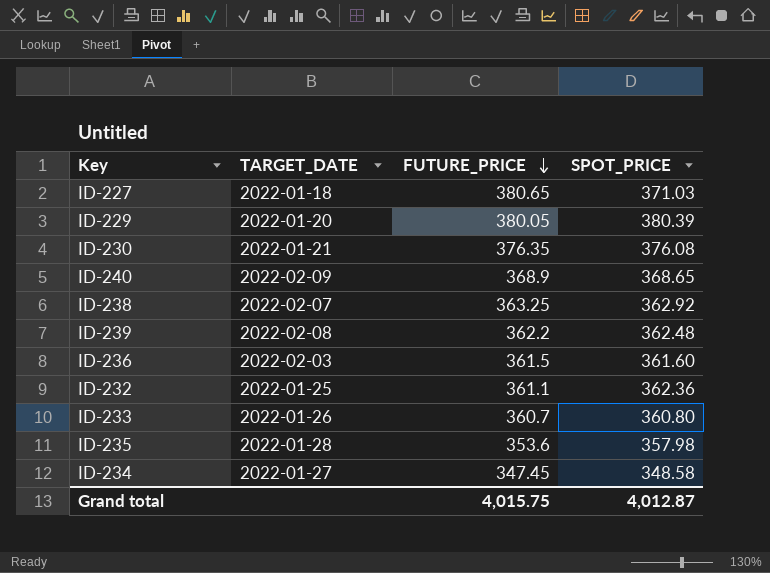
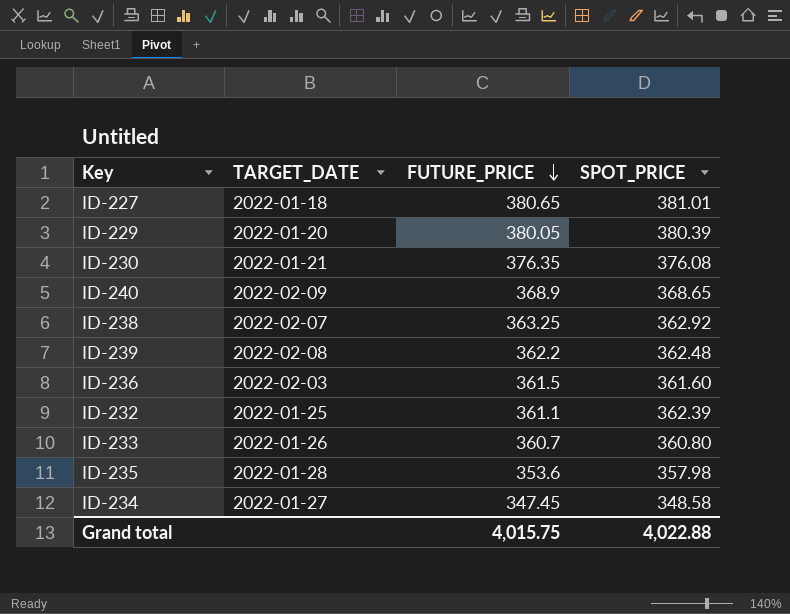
ID-227 | SPOT_PRICE: 371.03 -> 381.01
ID-232 | SPOT_PRICE: 362.36 -> 362.39
Grand total | SPOT_PRICE: 4,012.87 -> 4,022.88

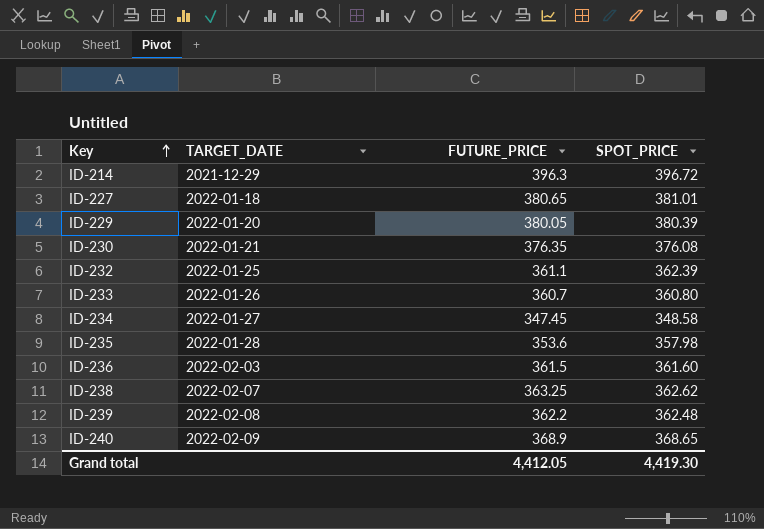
row order: FUTURE_PRICE descending -> Key ascending
row ID-214: none -> 2021-12-29 | 396.3 | 396.72
ID-238 | SPOT_PRICE: 362.92 -> 362.62
Grand total | FUTURE_PRICE: 4,015.75 -> 4,412.05
Grand total | SPOT_PRICE: 4,022.88 -> 4,419.30

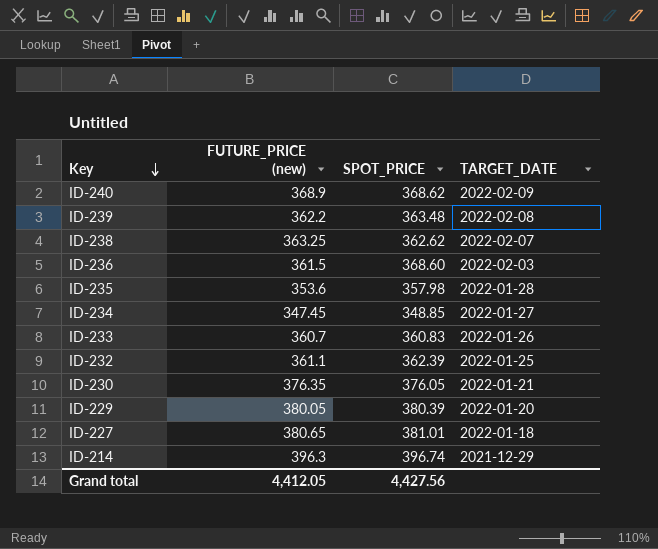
row order: Key ascending -> Key descending
column name: FUTURE_PRICE -> FUTURE_PRICE (new)
column TARGET_DATE | position: 2 -> 4
ID-240 | SPOT_PRICE: 368.65 -> 368.62
ID-239 | SPOT_PRICE: 362.48 -> 363.48
ID-236 | SPOT_PRICE: 361.60 -> 368.60
ID-234 | SPOT_PRICE: 348.58 -> 348.85
ID-233 | SPOT_PRICE: 360.80 -> 360.83
ID-230 | SPOT_PRICE: 376.08 -> 376.05
ID-214 | SPOT_PRICE: 396.72 -> 396.74
Grand total | SPOT_PRICE: 4,419.30 -> 4,427.56

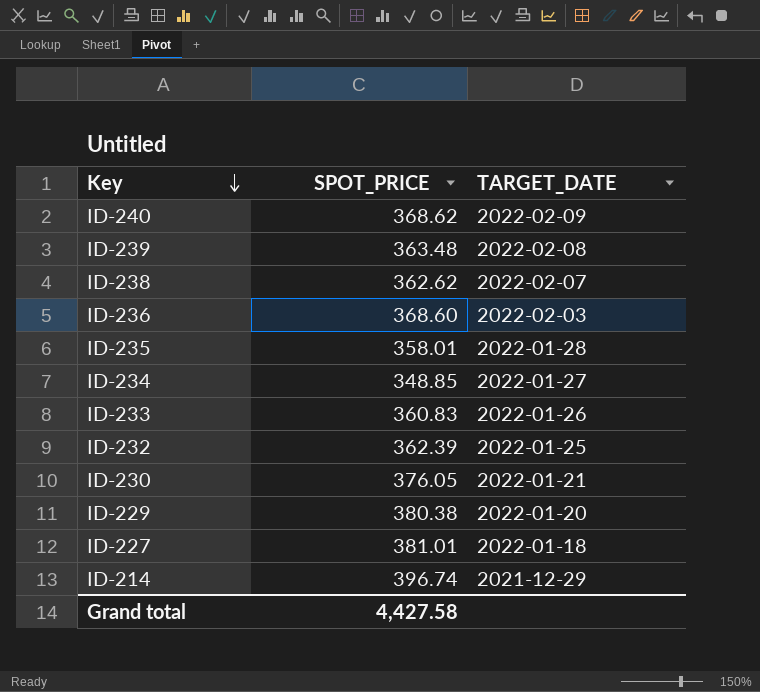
column FUTURE_PRICE (new) | position: 2 -> none
ID-235 | SPOT_PRICE: 357.98 -> 358.01
ID-229 | SPOT_PRICE: 380.39 -> 380.38
Grand total | SPOT_PRICE: 4,427.56 -> 4,427.58

